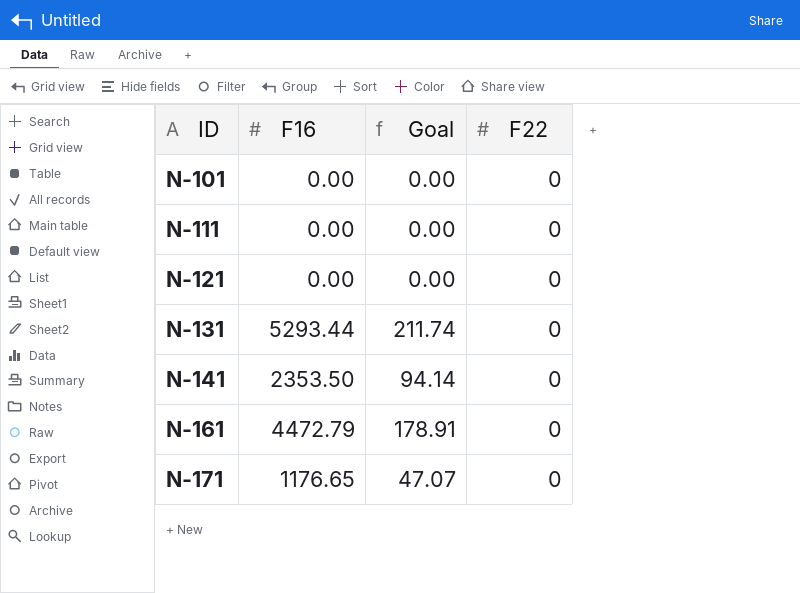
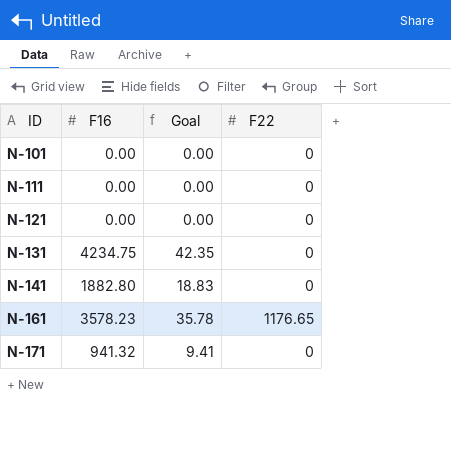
column Goal | formula: [F16] * 0.04 -> [F16] * 0.01
N-131 | F16: 5293.44 -> 4234.75
N-141 | F16: 2353.50 -> 1882.80
N-161 | F16: 4472.79 -> 3578.23
N-161 | F22: 0 -> 1176.65
N-171 | F16: 1176.65 -> 941.32

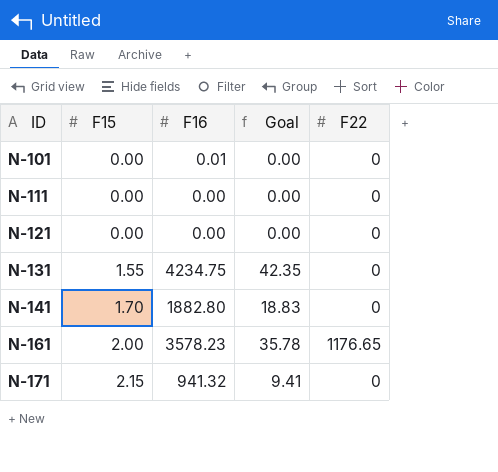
column F15 | position: none -> 2
N-101 | F16: 0.00 -> 0.01

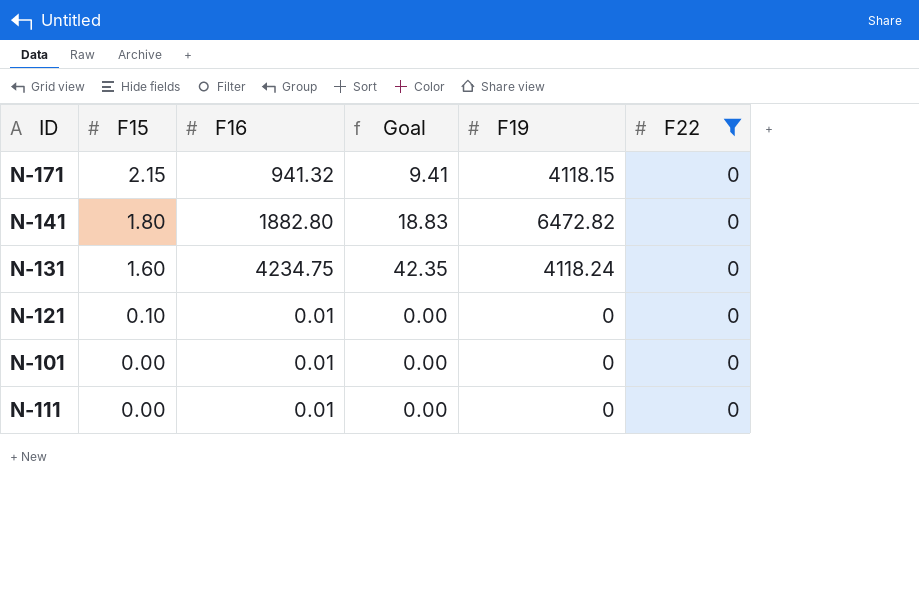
filter: none -> F22 = 0
row order: ID ascending -> F15 descending
column F19 | position: none -> 5
N-141 | F15: 1.70 -> 1.80
N-131 | F15: 1.55 -> 1.60
N-121 | F15: 0.00 -> 0.10
N-121 | F16: 0.00 -> 0.01
N-111 | F16: 0.00 -> 0.01

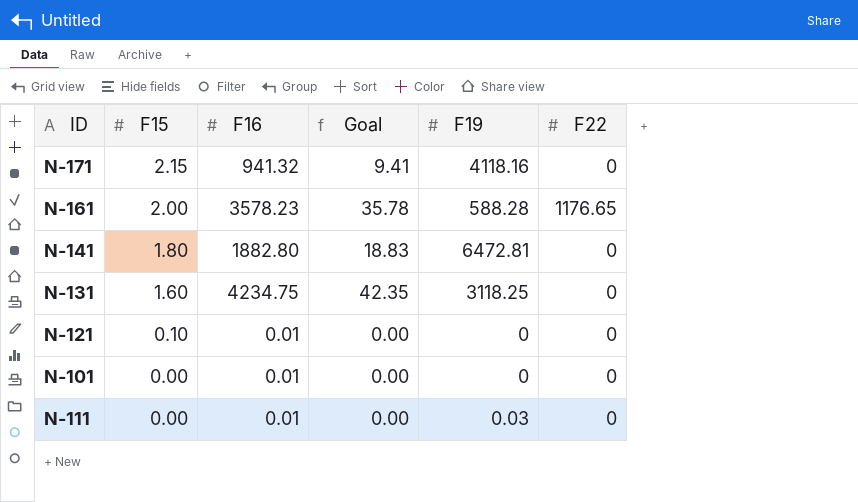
filter: F22 = 0 -> none
N-171 | F19: 4118.15 -> 4118.16
N-141 | F19: 6472.82 -> 6472.81
N-131 | F19: 4118.24 -> 3118.25
N-111 | F19: 0 -> 0.03

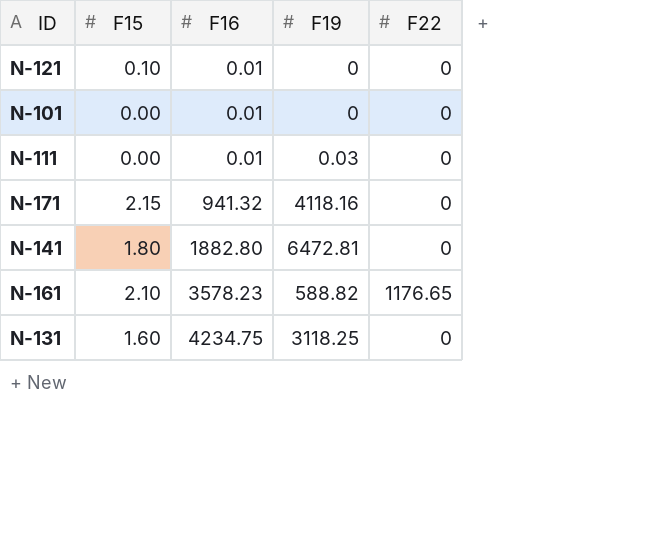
row order: F15 descending -> F16 ascending
column Goal | formula: [F16] * 0.01 -> none
N-161 | F15: 2.00 -> 2.10
N-161 | F19: 588.28 -> 588.82

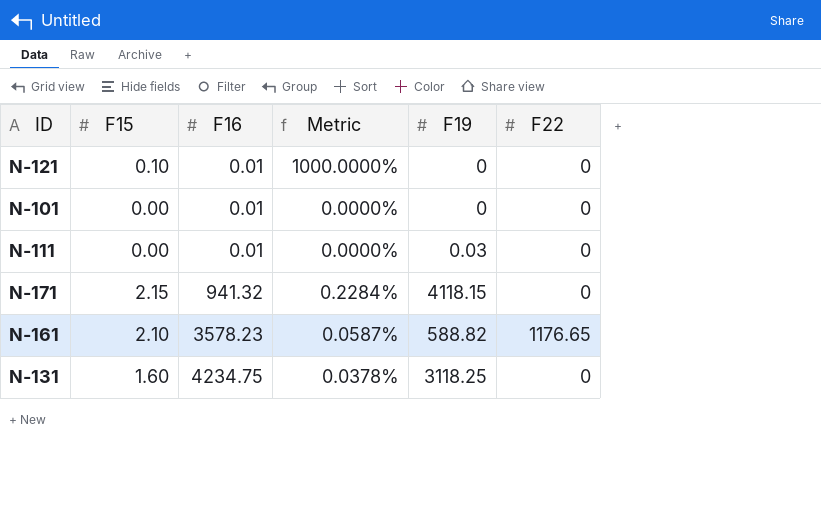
column Metric | formula: none -> [F15] / [F16]
row N-141: 1.80 | 1882.80 | 6472.81 | 0 -> none
N-171 | F19: 4118.16 -> 4118.15

